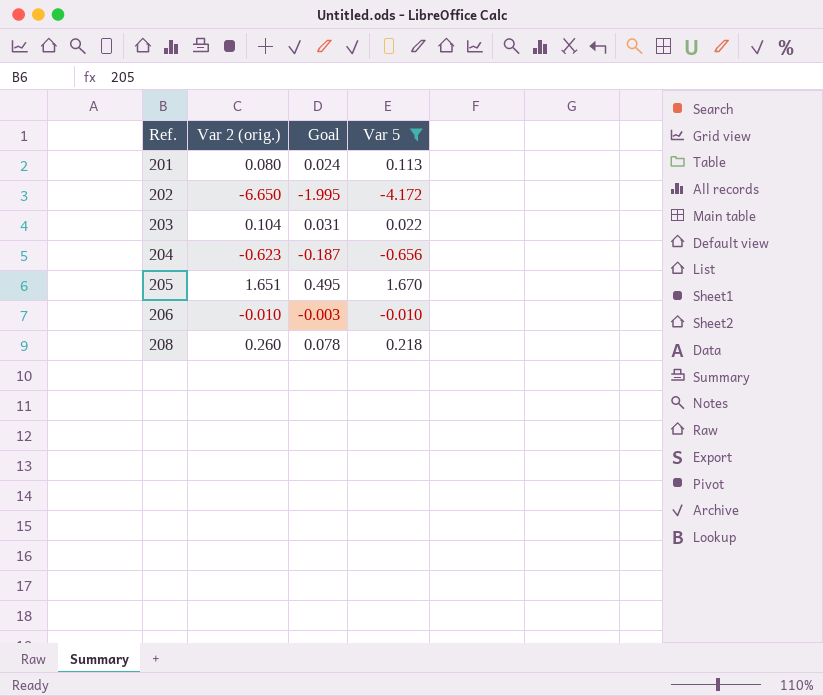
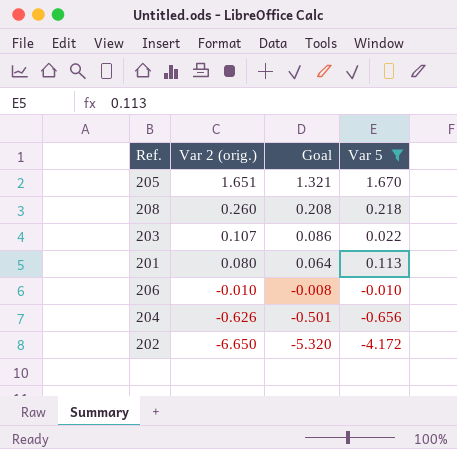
row order: Ref. ascending -> Var 2 (orig.) descending
column Goal | formula: [Var 2 (orig.)] * 0.3 -> [Var 2 (orig.)] * 0.8
203 | Var 2 (orig.): 0.104 -> 0.107
204 | Var 2 (orig.): -0.623 -> -0.626

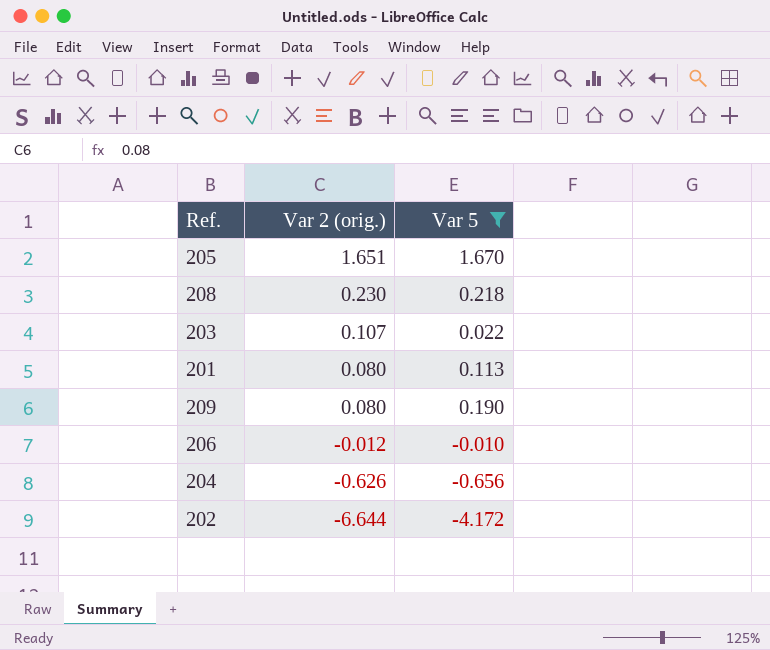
column Goal | formula: [Var 2 (orig.)] * 0.8 -> none
208 | Var 2 (orig.): 0.260 -> 0.230
row 209: none -> 0.080 | 0.190
206 | Var 2 (orig.): -0.010 -> -0.012
202 | Var 2 (orig.): -6.650 -> -6.644

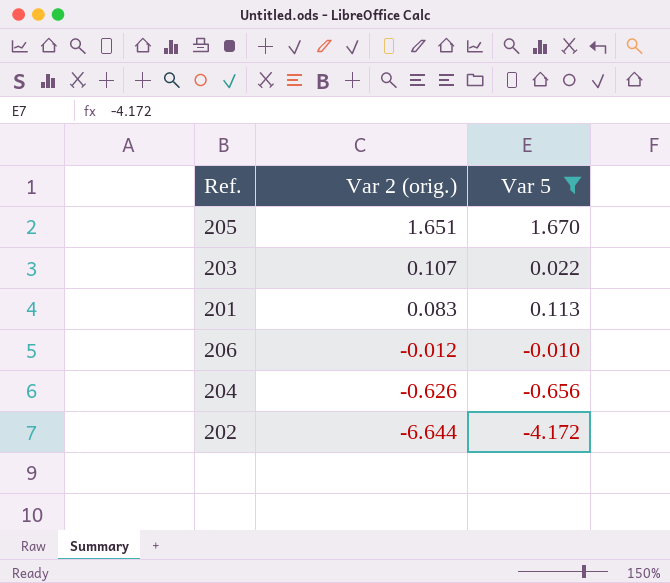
row 208: 0.230 | 0.218 -> none
row 209: 0.080 | 0.190 -> none
201 | Var 2 (orig.): 0.080 -> 0.083

